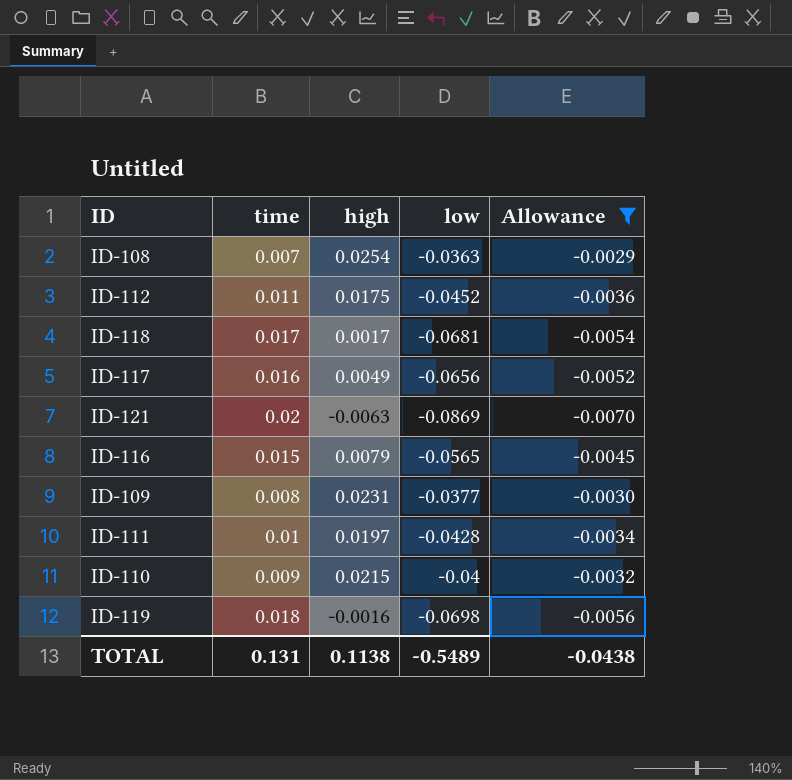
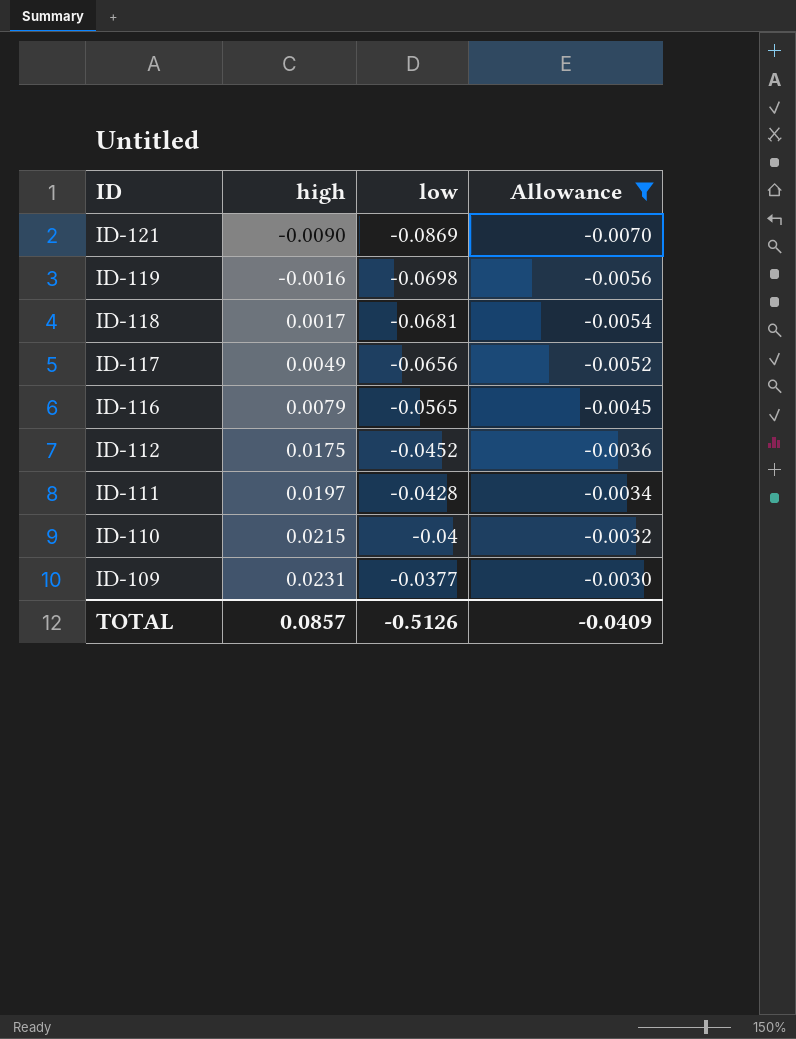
row order: none -> ID descending
column time | position: 2 -> none
row ID-108: 0.007 | 0.0254 | -0.0363 | -0.0029 -> none
ID-121 | high: -0.0063 -> -0.0090
TOTAL | high: 0.1138 -> 0.0857
TOTAL | low: -0.5489 -> -0.5126
TOTAL | Allowance: -0.0438 -> -0.0409

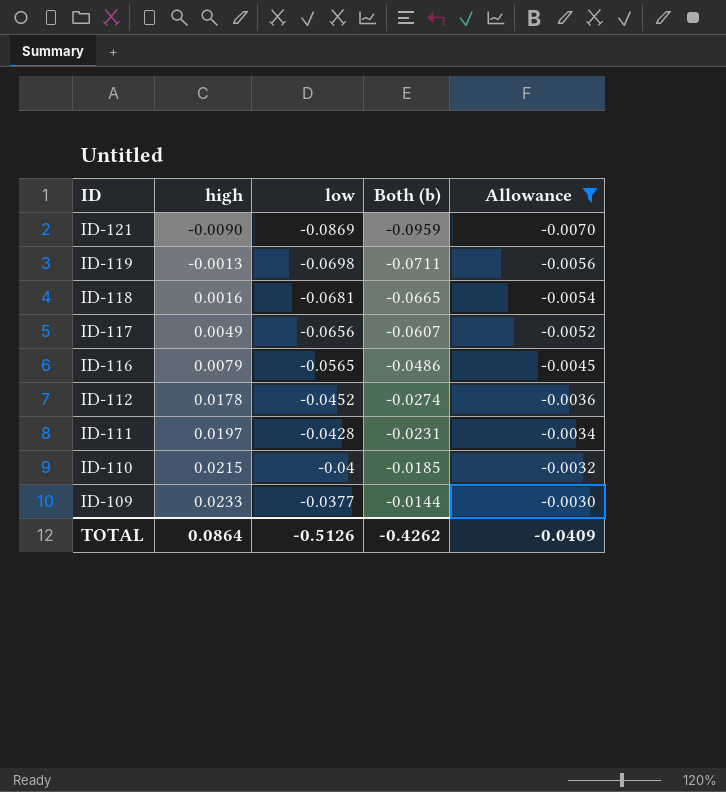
column Both (b) | formula: none -> [high] + [low]
ID-119 | high: -0.0016 -> -0.0013
ID-118 | high: 0.0017 -> 0.0016
ID-112 | high: 0.0175 -> 0.0178
ID-109 | high: 0.0231 -> 0.0233
TOTAL | high: 0.0857 -> 0.0864

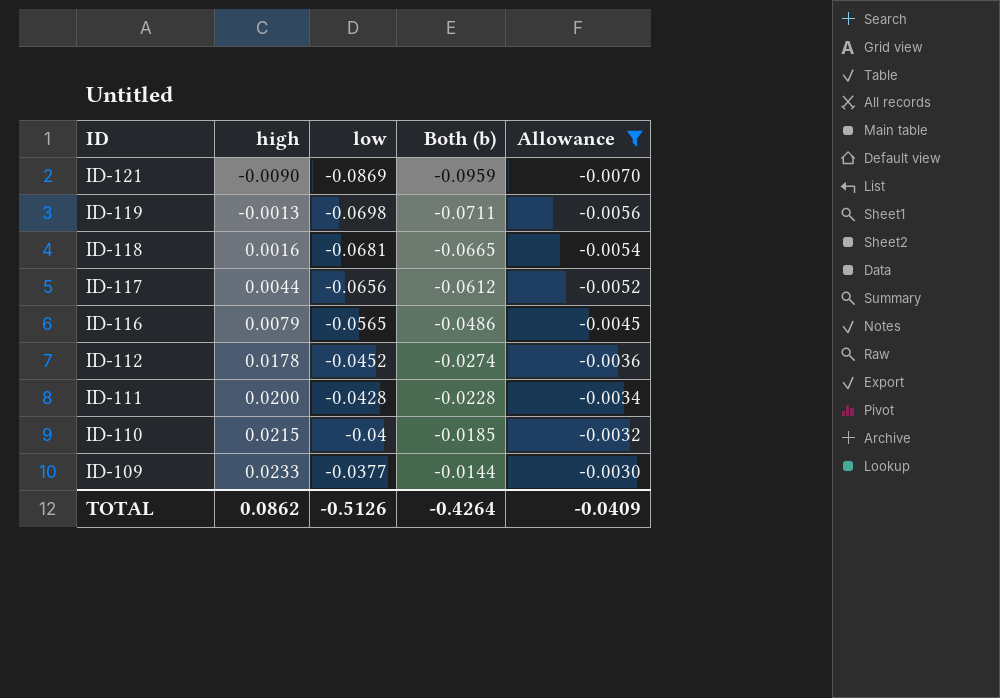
ID-117 | high: 0.0049 -> 0.0044
ID-117 | Both (b): -0.0607 -> -0.0612
ID-111 | high: 0.0197 -> 0.0200
ID-111 | Both (b): -0.0231 -> -0.0228
TOTAL | high: 0.0864 -> 0.0862
TOTAL | Both (b): -0.4262 -> -0.4264

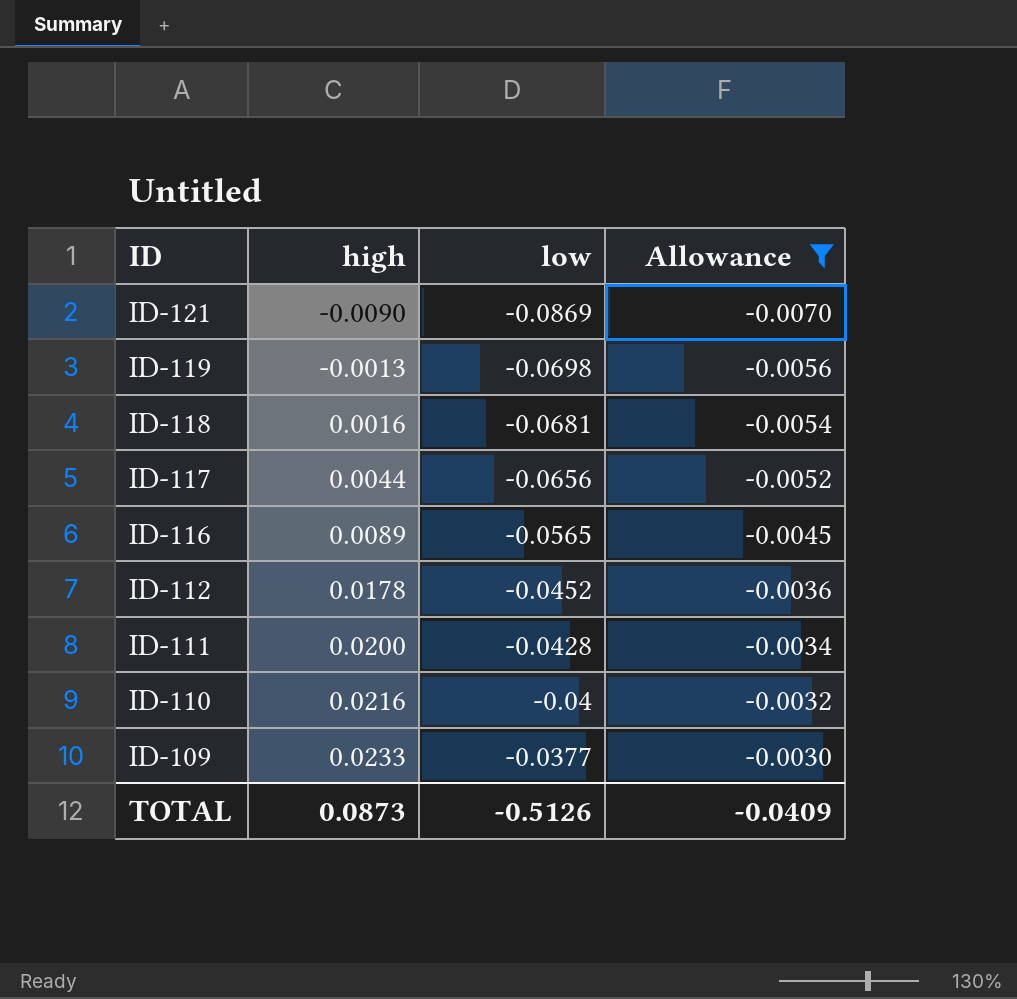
column Both (b) | formula: [high] + [low] -> none
ID-116 | high: 0.0079 -> 0.0089
ID-110 | high: 0.0215 -> 0.0216
TOTAL | high: 0.0862 -> 0.0873

